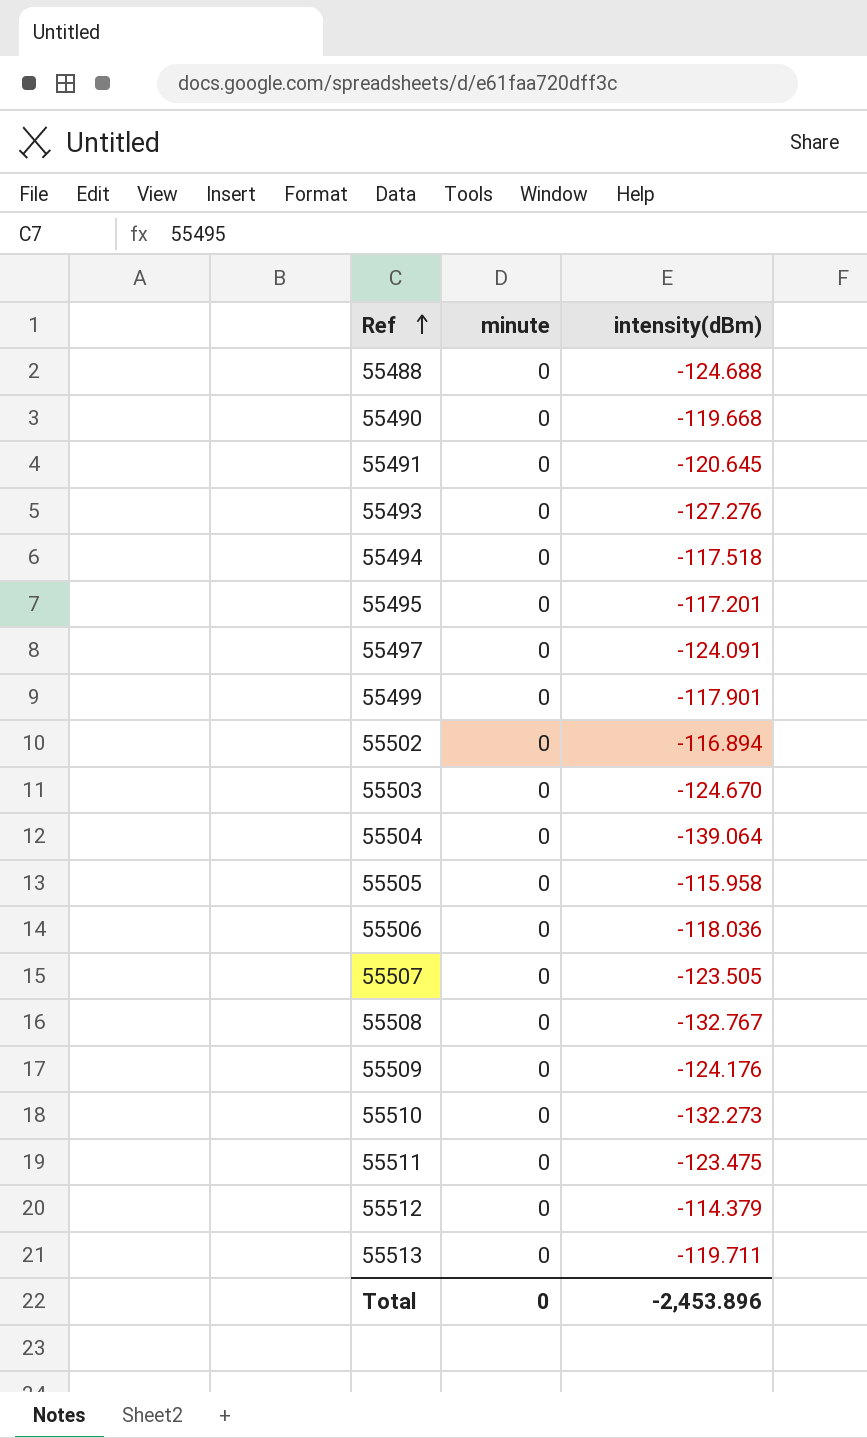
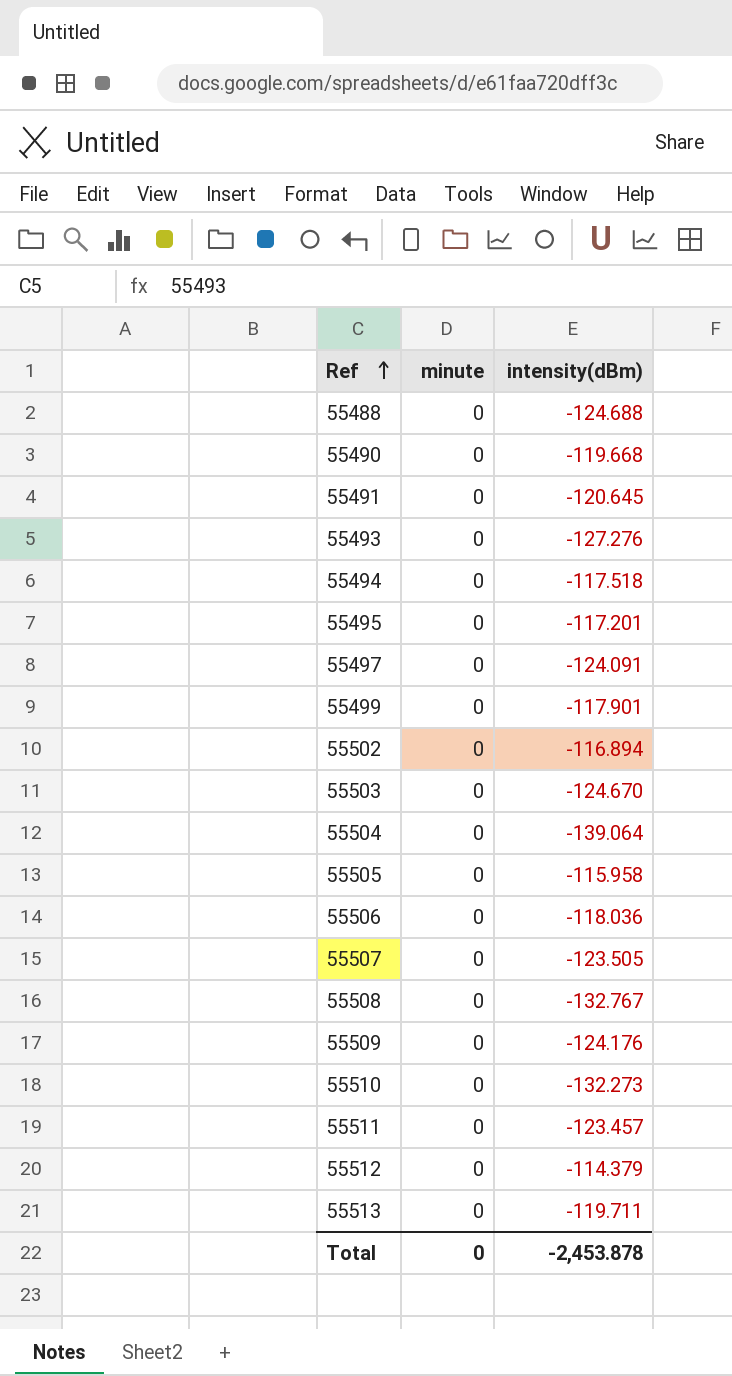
55511 | intensity(dBm): -123.475 -> -123.457
Total | intensity(dBm): -2,453.896 -> -2,453.878

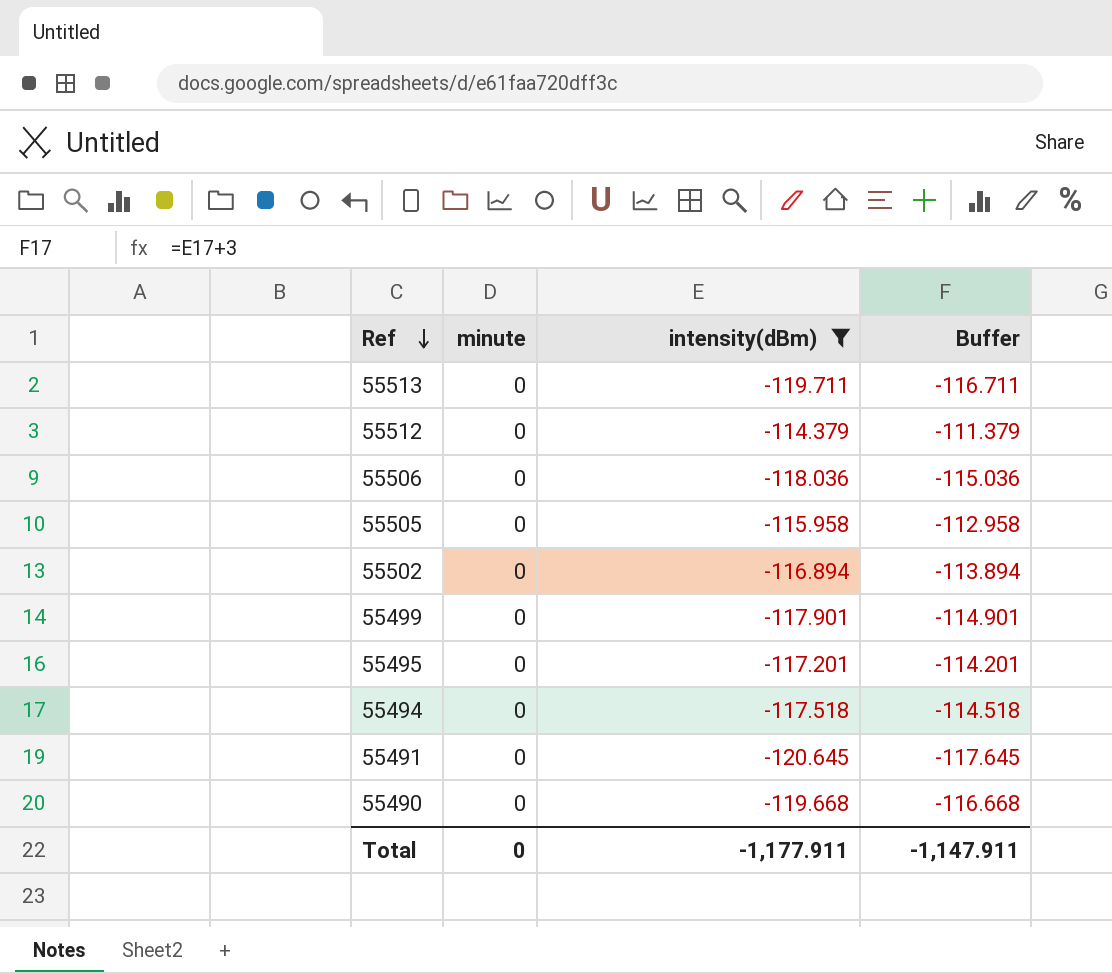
filter: none -> intensity(dBm) >= -120.645
row order: Ref ascending -> Ref descending
column Buffer | formula: none -> [intensity(dBm)] + 3
Total | intensity(dBm): -2,453.878 -> -1,177.911

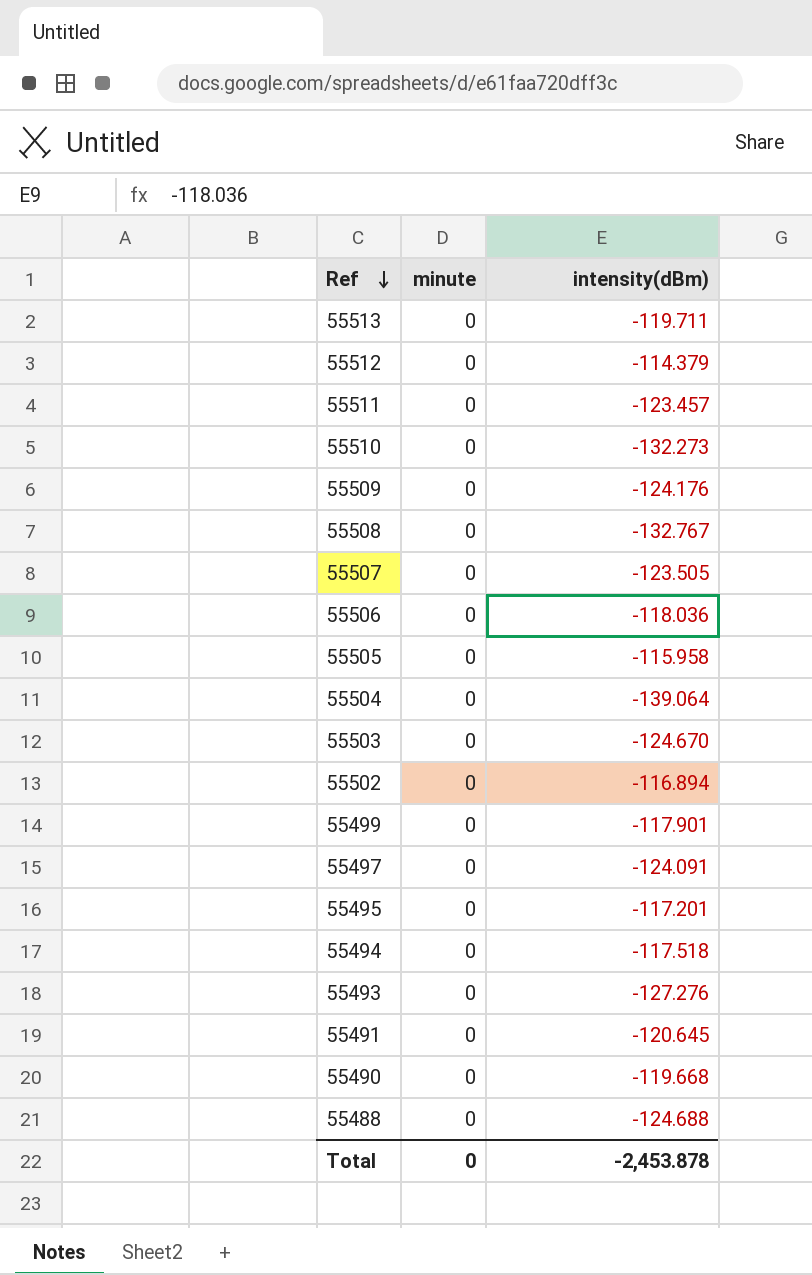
filter: intensity(dBm) >= -120.645 -> none
column Buffer | formula: [intensity(dBm)] + 3 -> none
Total | intensity(dBm): -1,177.911 -> -2,453.878

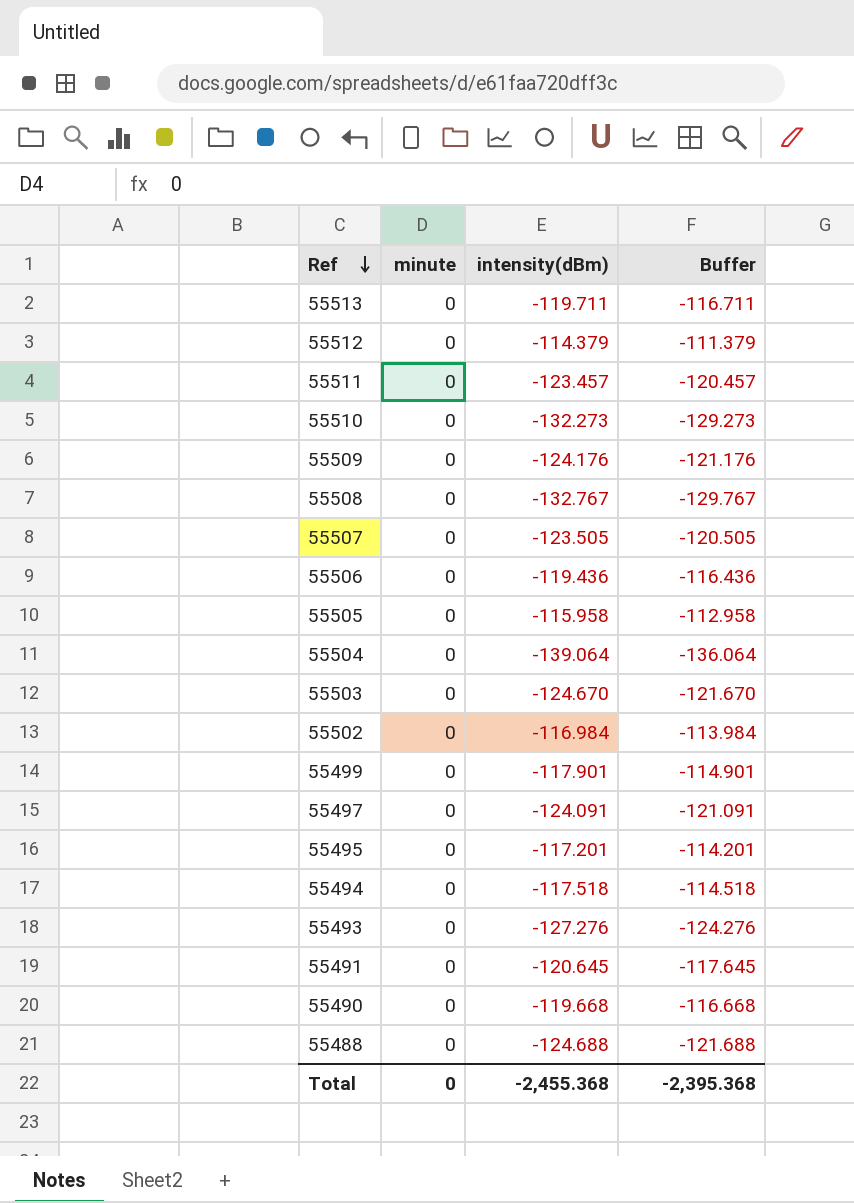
column Buffer | formula: none -> [intensity(dBm)] + 3
55506 | intensity(dBm): -118.036 -> -119.436
55502 | intensity(dBm): -116.894 -> -116.984
Total | intensity(dBm): -2,453.878 -> -2,455.368

